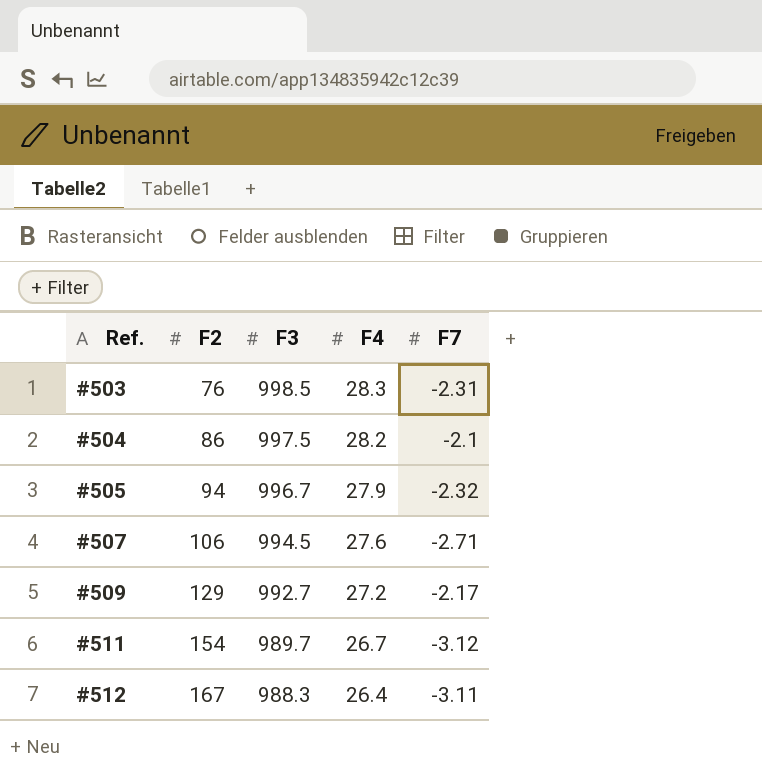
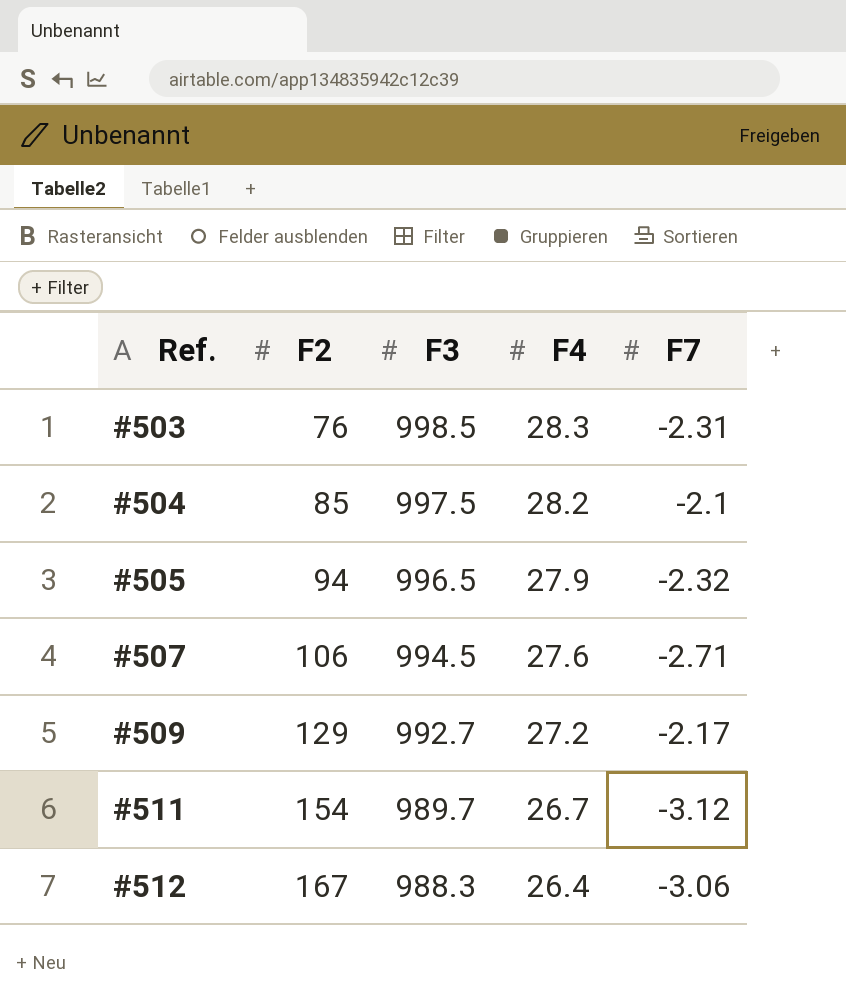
#504 | F2: 86 -> 85
#505 | F3: 996.7 -> 996.5
#512 | F7: -3.11 -> -3.06

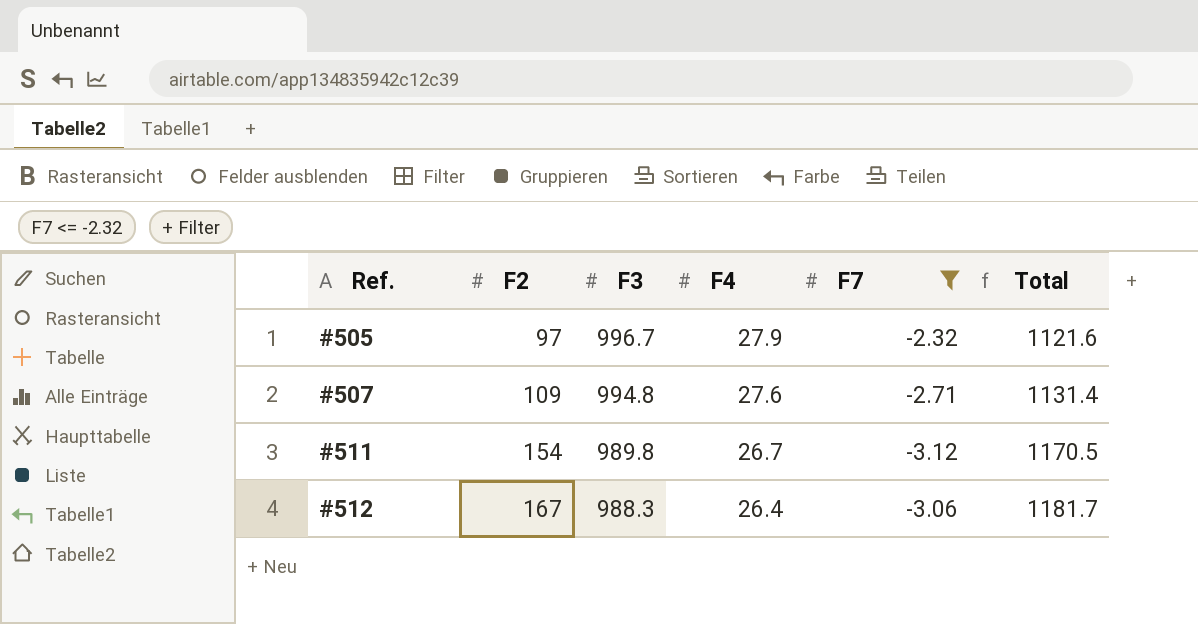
filter: none -> F7 <= -2.32
column Total | formula: none -> [F2] + [F3] + [F4]
#505 | F2: 94 -> 97
#505 | F3: 996.5 -> 996.7
#507 | F2: 106 -> 109
#507 | F3: 994.5 -> 994.8
#511 | F3: 989.7 -> 989.8

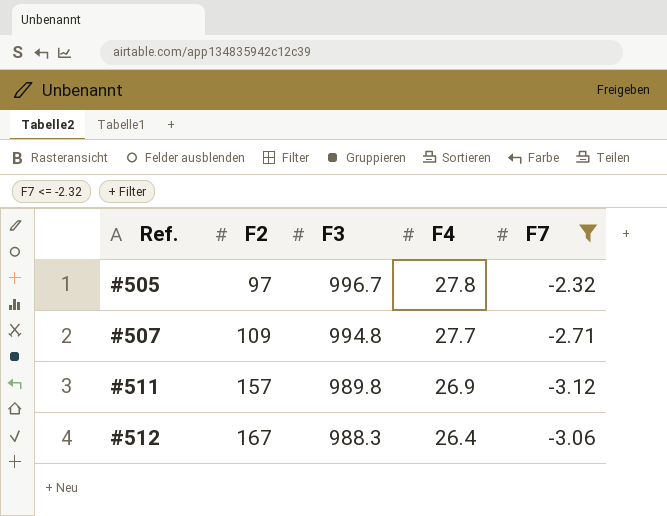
column Total | formula: [F2] + [F3] + [F4] -> none
#505 | F4: 27.9 -> 27.8
#507 | F4: 27.6 -> 27.7
#511 | F2: 154 -> 157
#511 | F4: 26.7 -> 26.9

